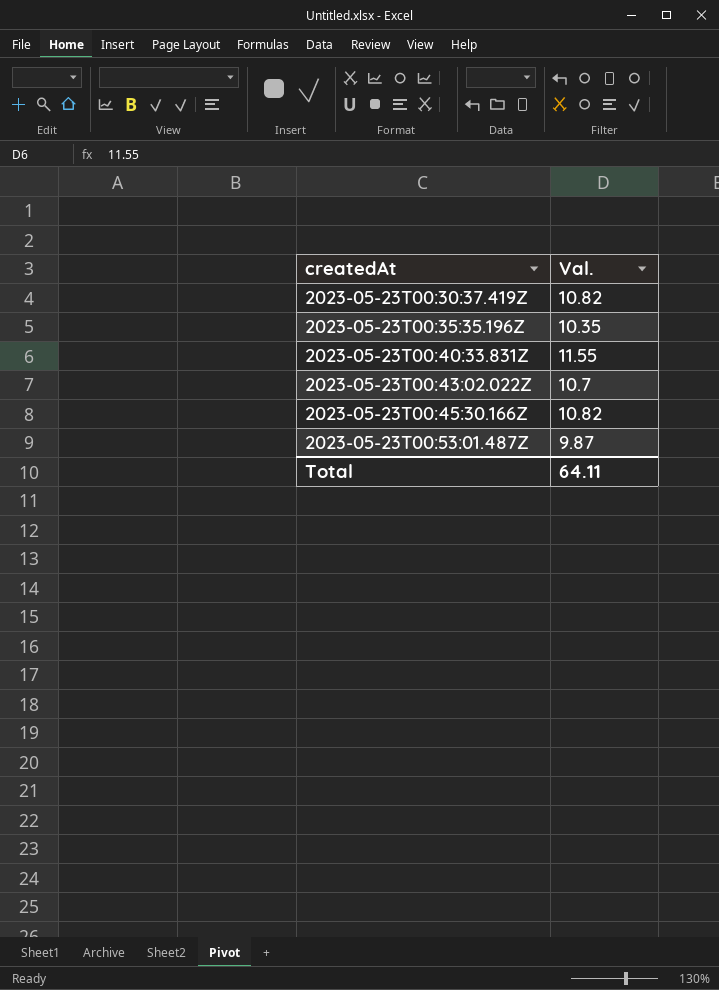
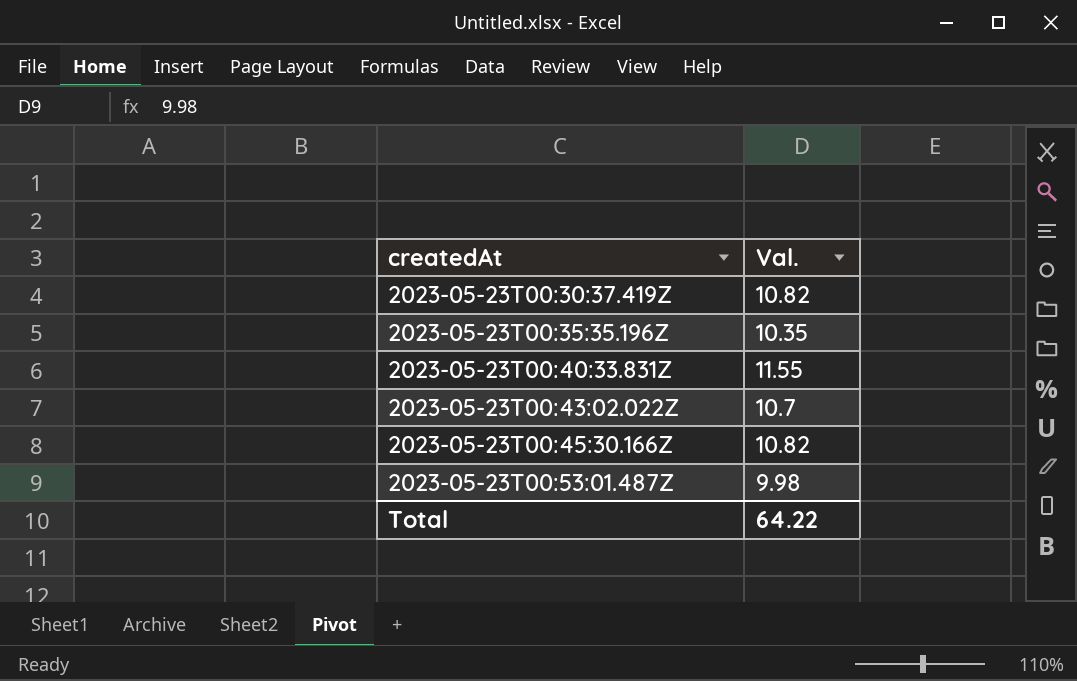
2023-05-23T00:53:01.487Z | Val.: 9.87 -> 9.98
Total | Val.: 64.11 -> 64.22

